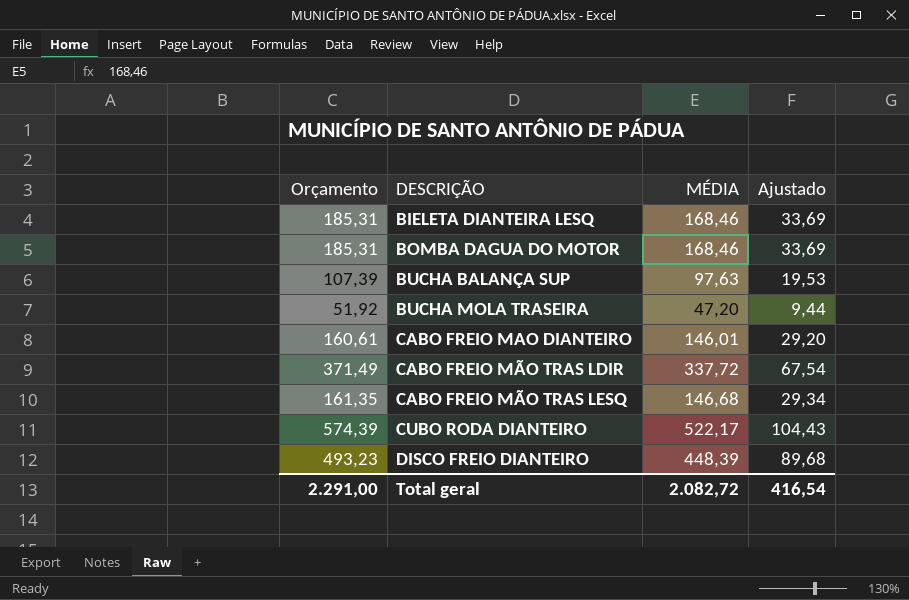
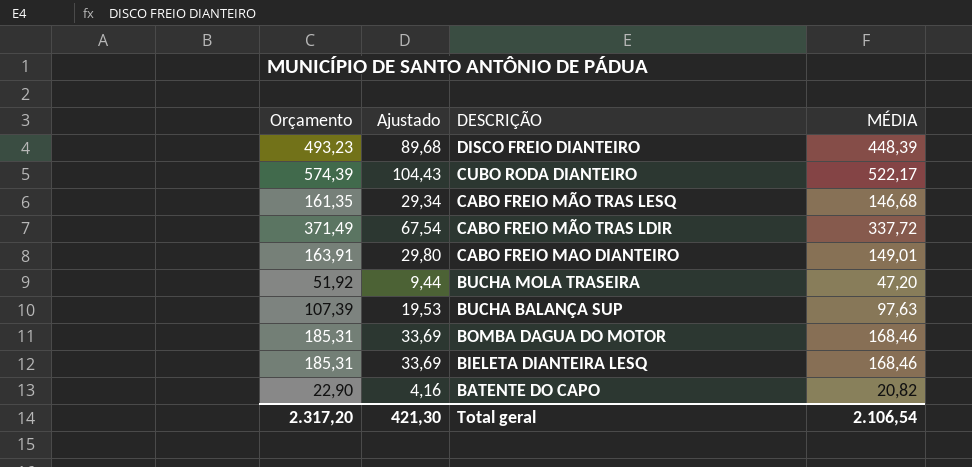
row order: DESCRIÇÃO ascending -> DESCRIÇÃO descending
column Ajustado | position: 4 -> 2
CABO FREIO MAO DIANTEIRO | Orçamento: 160,61 -> 163,91
CABO FREIO MAO DIANTEIRO | Ajustado: 29,20 -> 29,80
CABO FREIO MAO DIANTEIRO | MÉDIA: 146,01 -> 149,01
row BATENTE DO CAPO: none -> 22,90 | 4,16 | 20,82
Total geral | Orçamento: 2.291,00 -> 2.317,20
Total geral | Ajustado: 416,54 -> 421,30
Total geral | MÉDIA: 2.082,72 -> 2.106,54

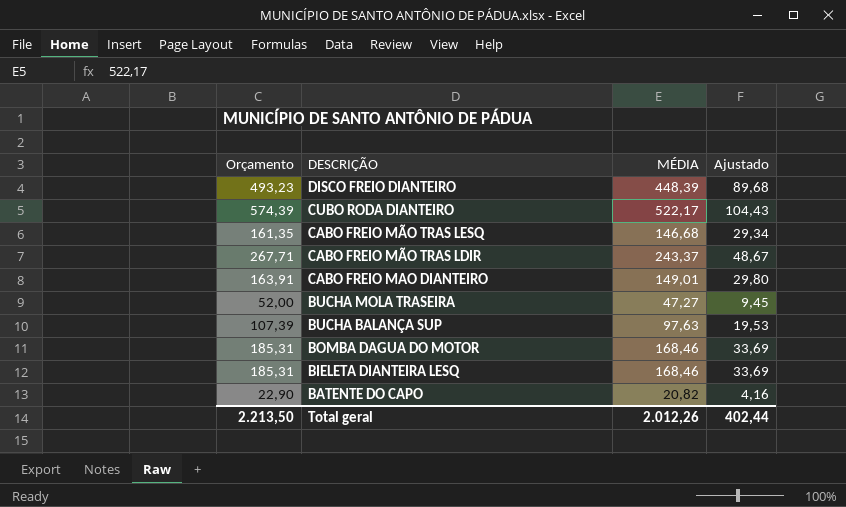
column Ajustado | position: 2 -> 4
CABO FREIO MÃO TRAS LDIR | Orçamento: 371,49 -> 267,71
CABO FREIO MÃO TRAS LDIR | MÉDIA: 337,72 -> 243,37
CABO FREIO MÃO TRAS LDIR | Ajustado: 67,54 -> 48,67
BUCHA MOLA TRASEIRA | Orçamento: 51,92 -> 52,00
BUCHA MOLA TRASEIRA | MÉDIA: 47,20 -> 47,27
BUCHA MOLA TRASEIRA | Ajustado: 9,44 -> 9,45
Total geral | Orçamento: 2.317,20 -> 2.213,50
Total geral | MÉDIA: 2.106,54 -> 2.012,26
Total geral | Ajustado: 421,30 -> 402,44

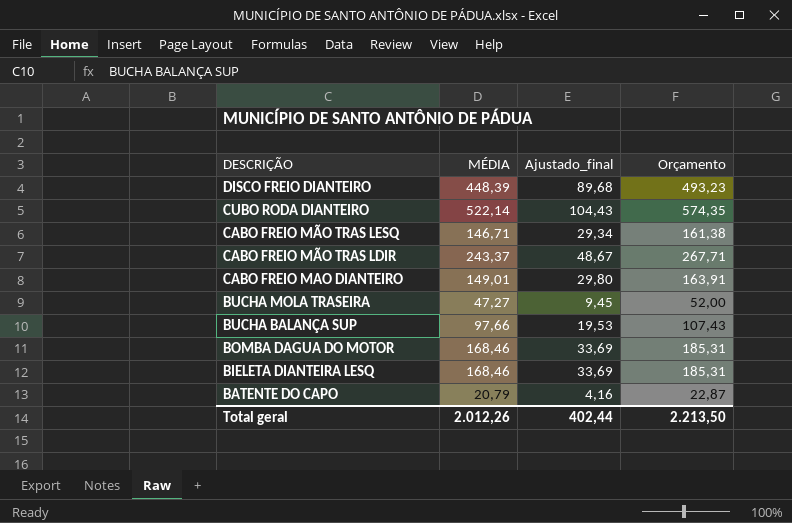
column name: Ajustado -> Ajustado_final
column Orçamento | position: 1 -> 4
CUBO RODA DIANTEIRO | MÉDIA: 522,17 -> 522,14
CUBO RODA DIANTEIRO | Orçamento: 574,39 -> 574,35
CABO FREIO MÃO TRAS LESQ | MÉDIA: 146,68 -> 146,71
CABO FREIO MÃO TRAS LESQ | Orçamento: 161,35 -> 161,38
BUCHA BALANÇA SUP | MÉDIA: 97,63 -> 97,66
BUCHA BALANÇA SUP | Orçamento: 107,39 -> 107,43
BATENTE DO CAPO | MÉDIA: 20,82 -> 20,79
BATENTE DO CAPO | Orçamento: 22,90 -> 22,87

